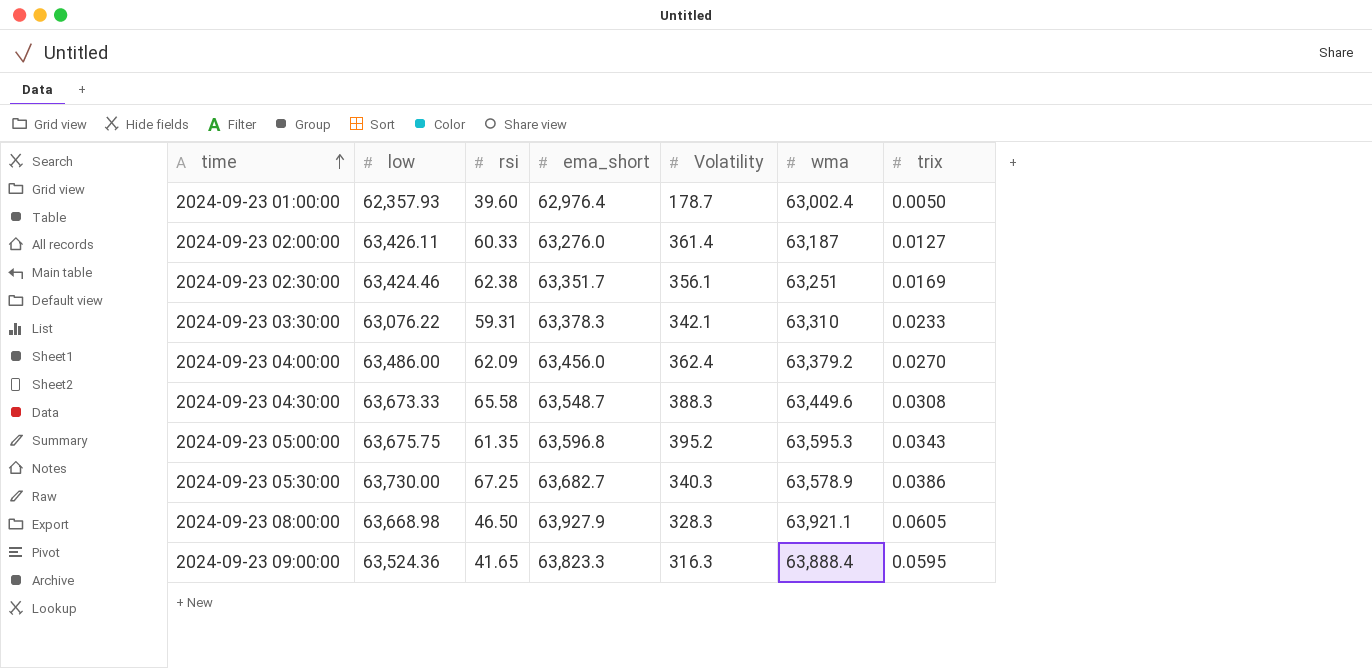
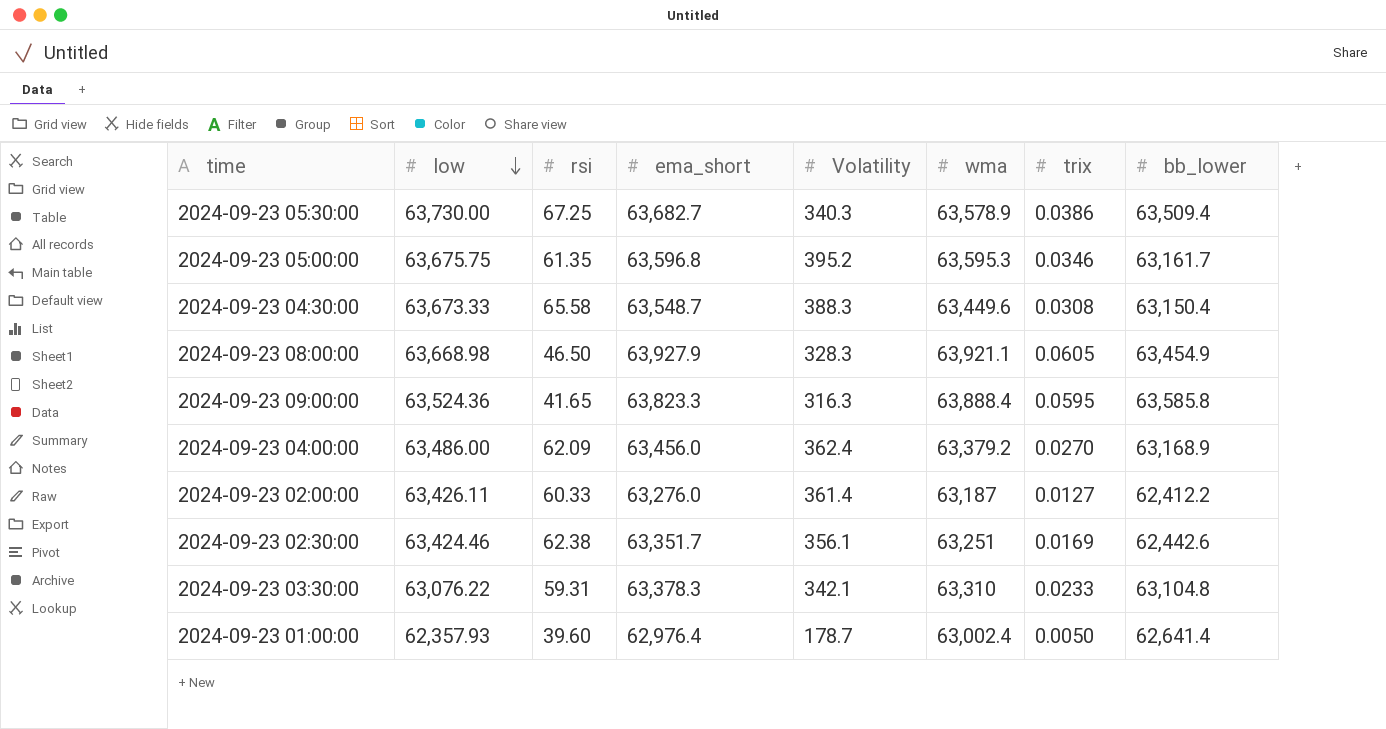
row order: time ascending -> low descending
column bb_lower | position: none -> 8
2024-09-23 05:00:00 | trix: 0.0343 -> 0.0346

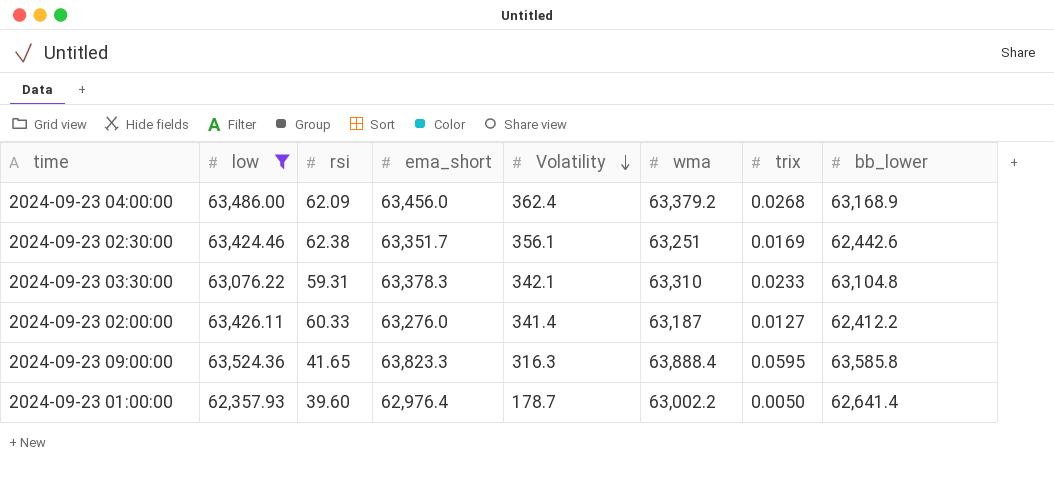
filter: none -> low <= 63,524.36
row order: low descending -> Volatility descending
2024-09-23 04:00:00 | trix: 0.0270 -> 0.0268
2024-09-23 02:00:00 | Volatility: 361.4 -> 341.4
2024-09-23 01:00:00 | wma: 63,002.4 -> 63,002.2

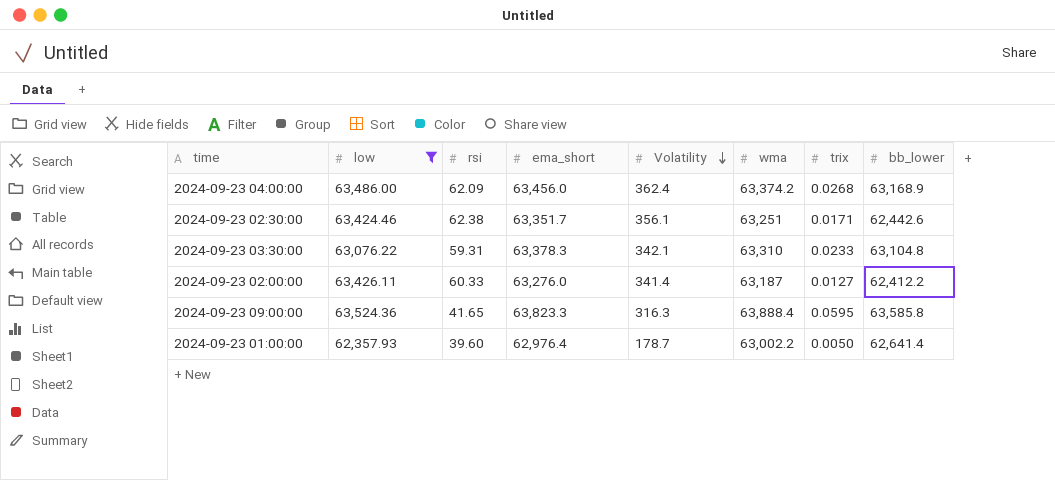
2024-09-23 04:00:00 | wma: 63,379.2 -> 63,374.2
2024-09-23 02:30:00 | trix: 0.0169 -> 0.0171

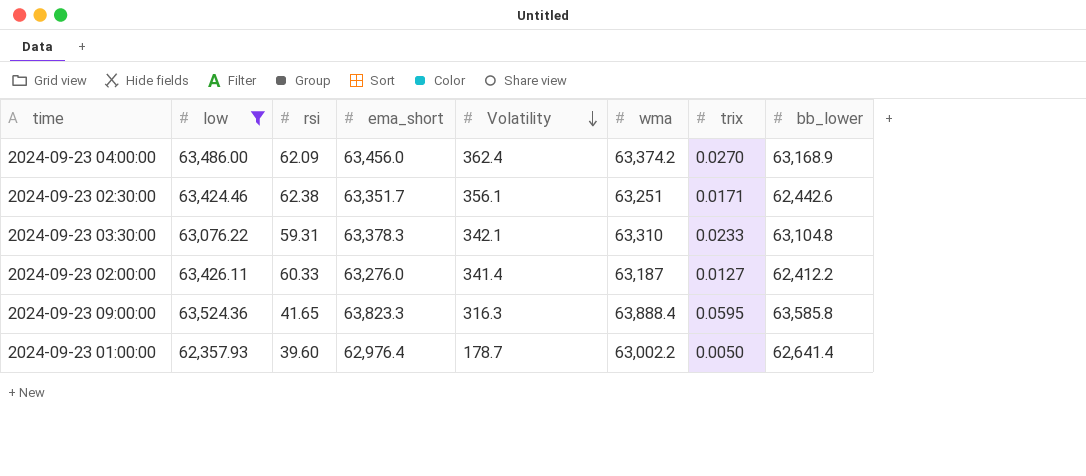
2024-09-23 04:00:00 | trix: 0.0268 -> 0.0270

